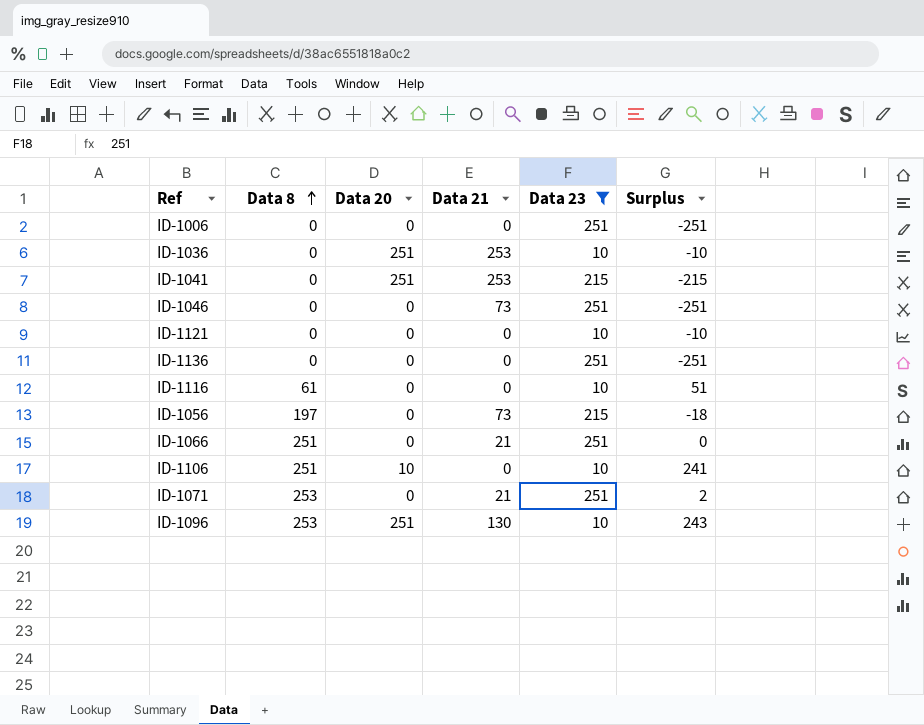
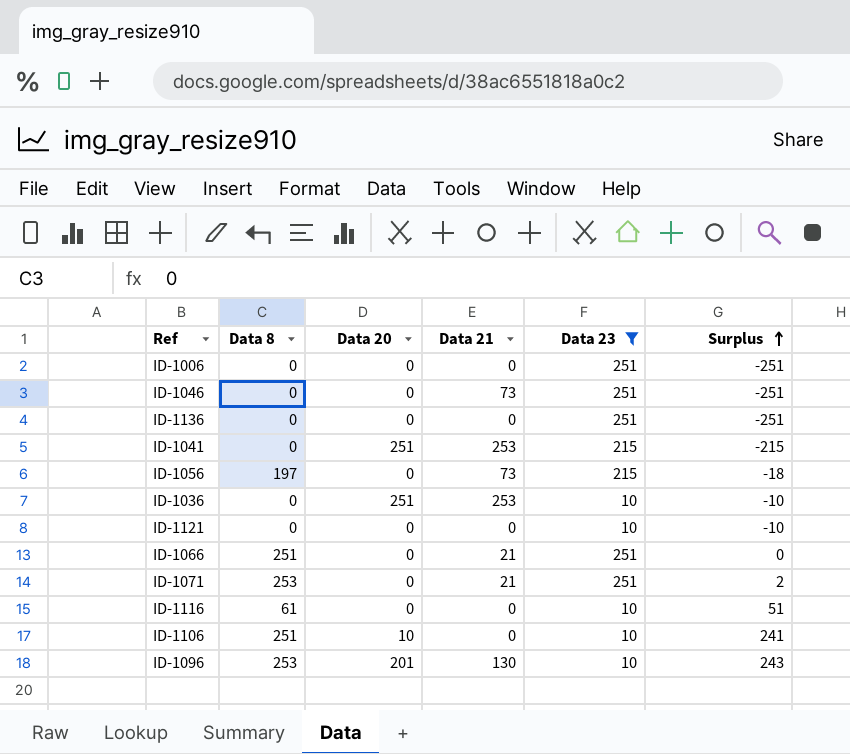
row order: Data 8 ascending -> Surplus ascending
ID-1096 | Data 20: 251 -> 201

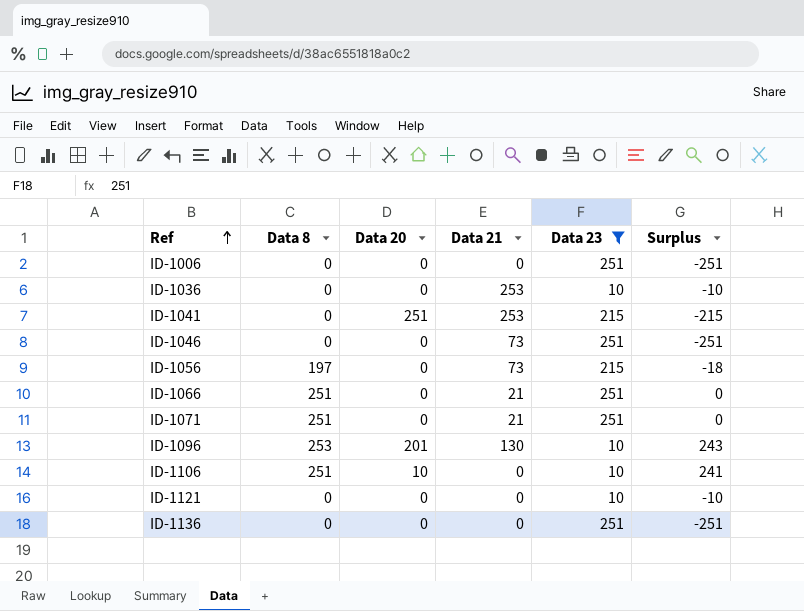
row order: Surplus ascending -> Ref ascending
row ID-1116: 61 | 0 | 0 | 10 | 51 -> none
ID-1036 | Data 20: 251 -> 0
ID-1071 | Data 8: 253 -> 251
ID-1071 | Surplus: 2 -> 0

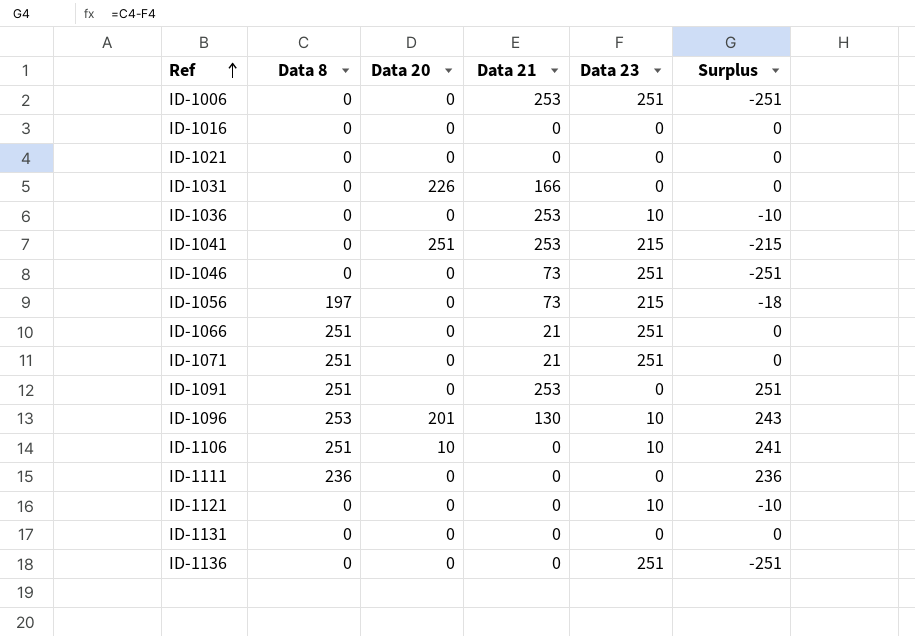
filter: Data 23 != 0 -> none
ID-1006 | Data 21: 0 -> 253

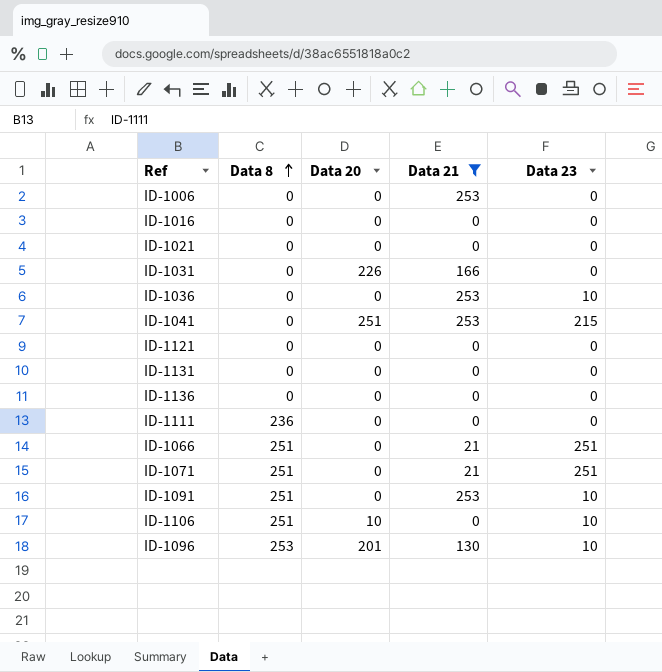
filter: none -> Data 21 != 73
row order: Ref ascending -> Data 8 ascending
column Surplus | formula: [Data 8] - [Data 23] -> none
ID-1006 | Data 23: 251 -> 0
ID-1121 | Data 23: 10 -> 0
ID-1136 | Data 23: 251 -> 0
ID-1091 | Data 23: 0 -> 10

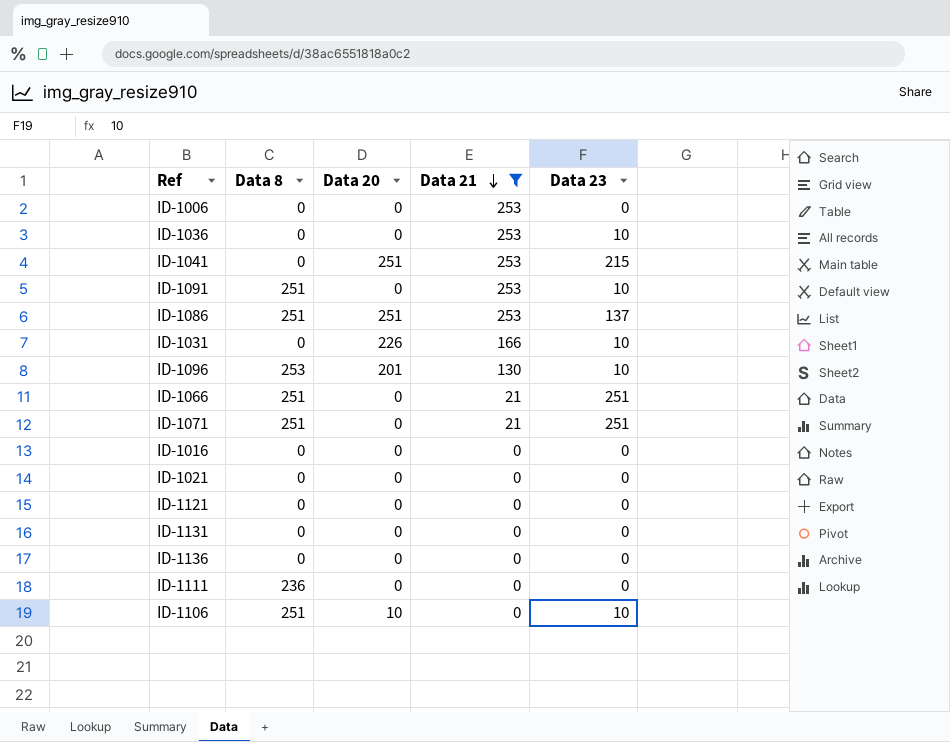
row order: Data 8 ascending -> Data 21 descending
row ID-1086: none -> 251 | 251 | 253 | 137
ID-1031 | Data 23: 0 -> 10

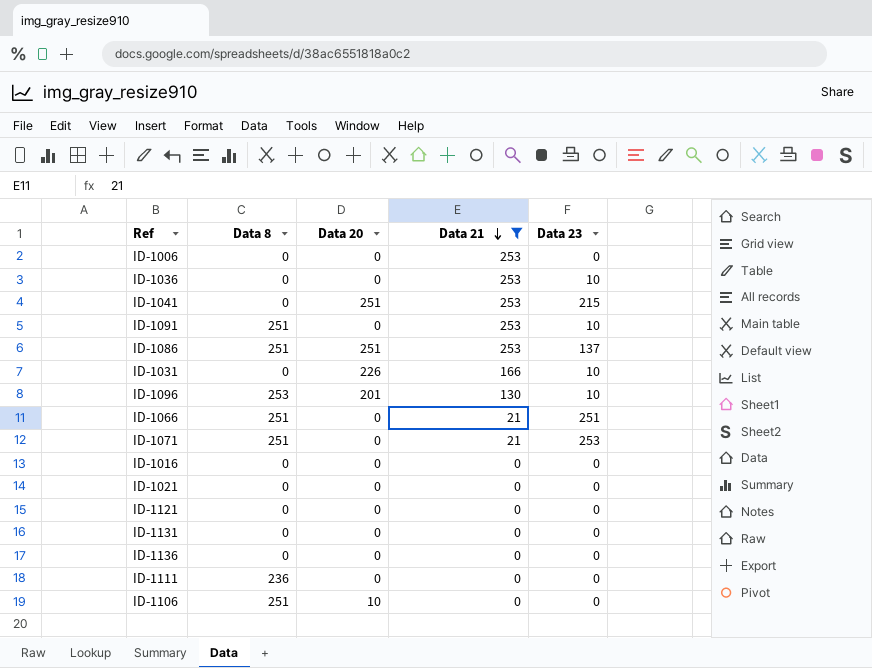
ID-1071 | Data 23: 251 -> 253
ID-1106 | Data 23: 10 -> 0

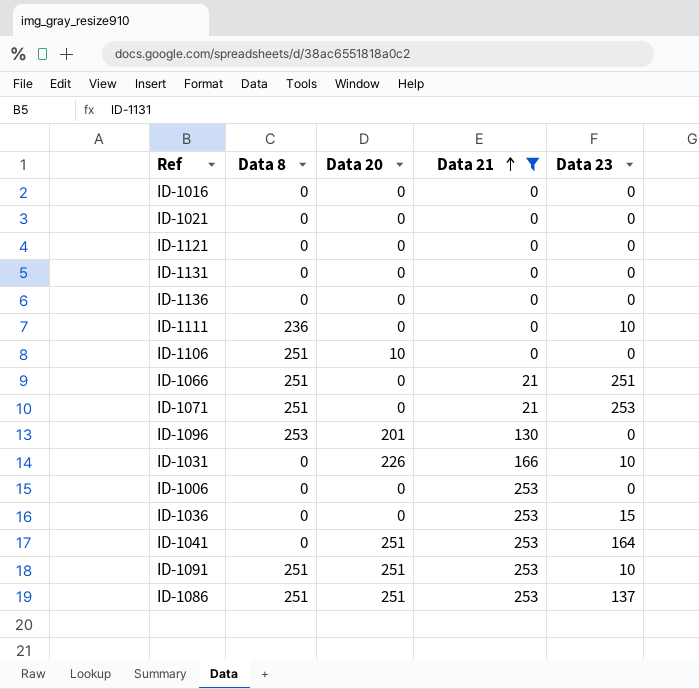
row order: Data 21 descending -> Data 21 ascending
ID-1111 | Data 23: 0 -> 10
ID-1096 | Data 23: 10 -> 0
ID-1036 | Data 23: 10 -> 15
ID-1041 | Data 23: 215 -> 164
ID-1091 | Data 20: 0 -> 251

